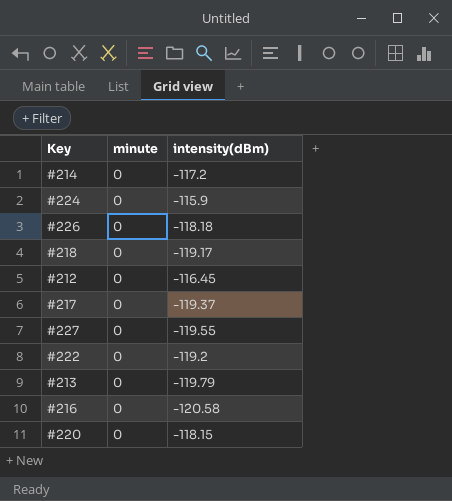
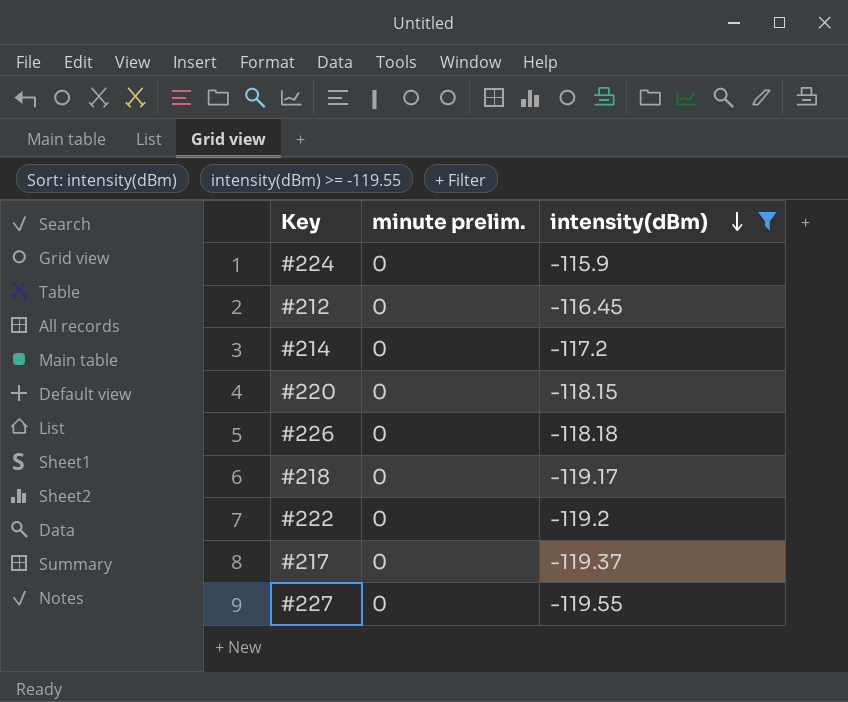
filter: none -> intensity(dBm) >= -119.55
row order: none -> intensity(dBm) descending
column name: minute -> minute prelim.

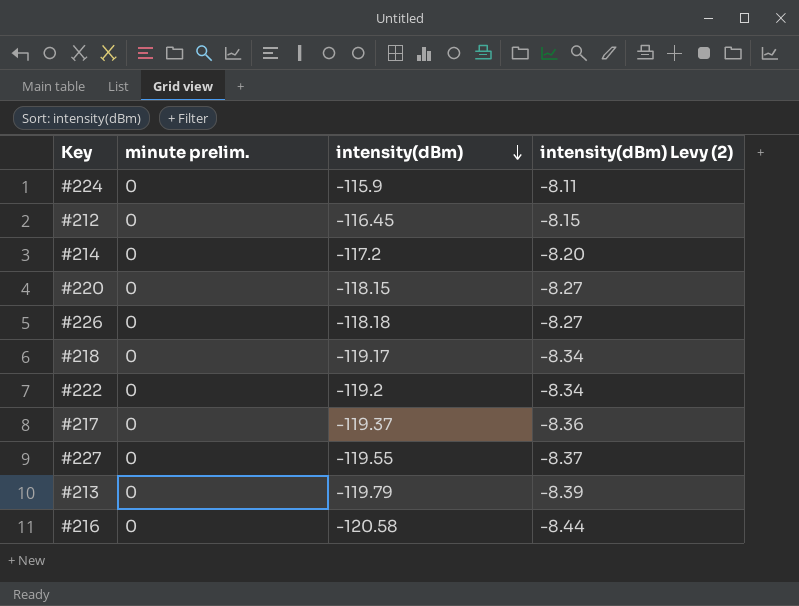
filter: intensity(dBm) >= -119.55 -> none
column intensity(dBm) Levy (2) | formula: none -> [intensity(dBm)] * 0.07

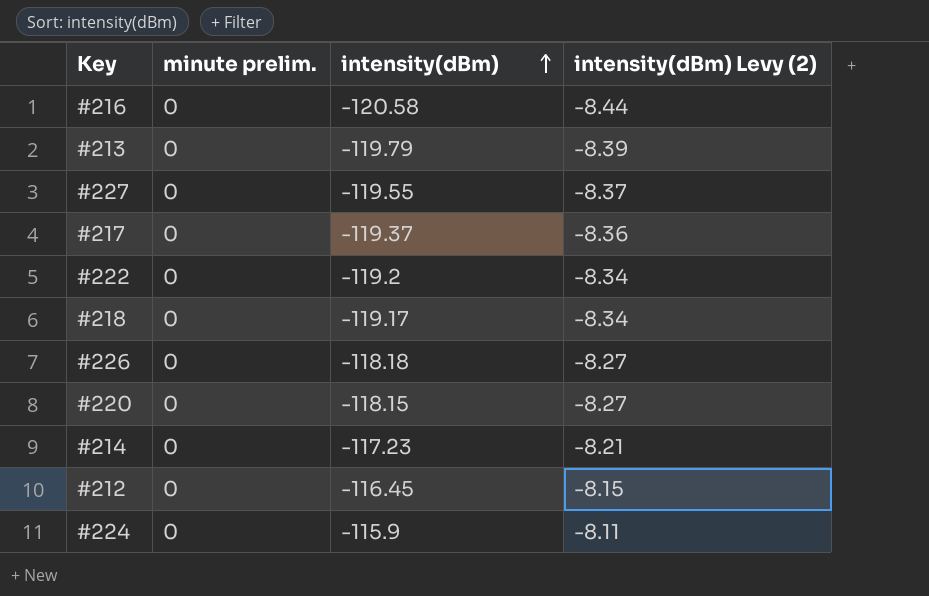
row order: intensity(dBm) descending -> intensity(dBm) ascending
#214 | intensity(dBm): -117.2 -> -117.23
#214 | intensity(dBm) Levy (2): -8.20 -> -8.21

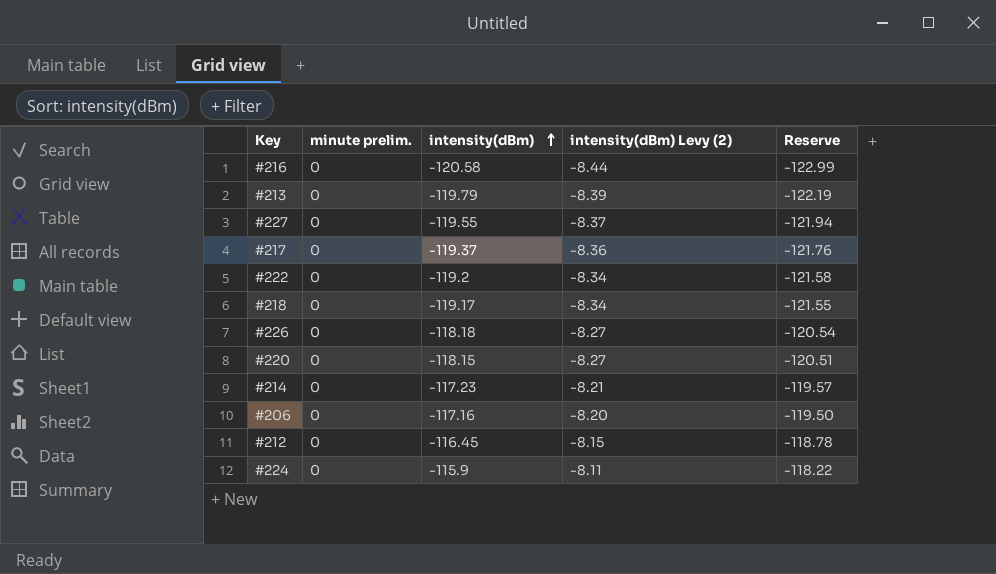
column Reserve | formula: none -> [intensity(dBm)] * 1.02
row #206: none -> 0 | -117.16 | -8.20 | -119.50

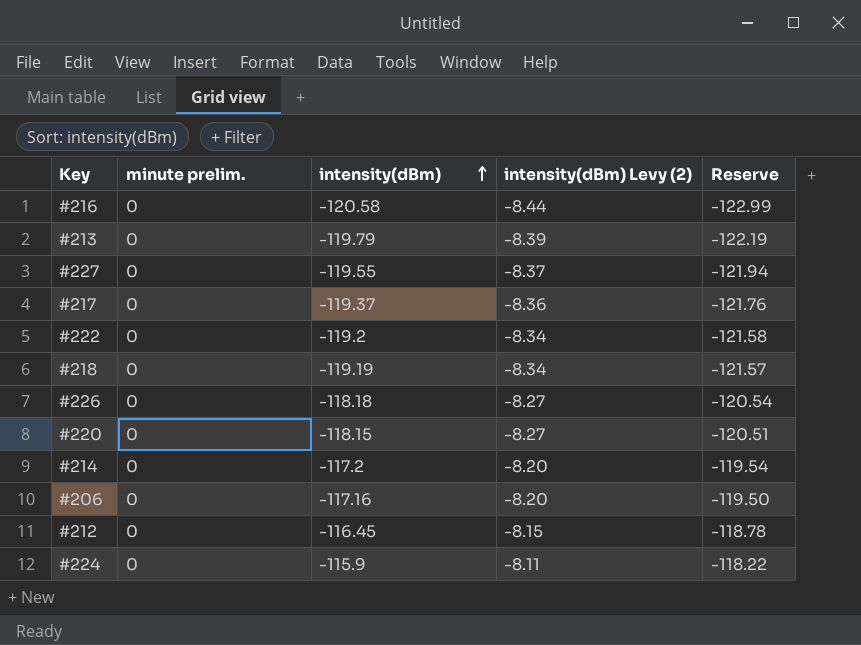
#218 | intensity(dBm): -119.17 -> -119.19
#218 | Reserve: -121.55 -> -121.57
#214 | intensity(dBm): -117.23 -> -117.2
#214 | intensity(dBm) Levy (2): -8.21 -> -8.20
#214 | Reserve: -119.57 -> -119.54

